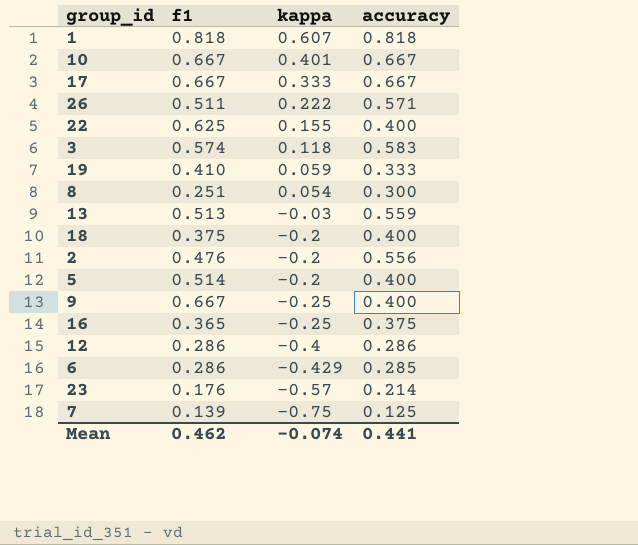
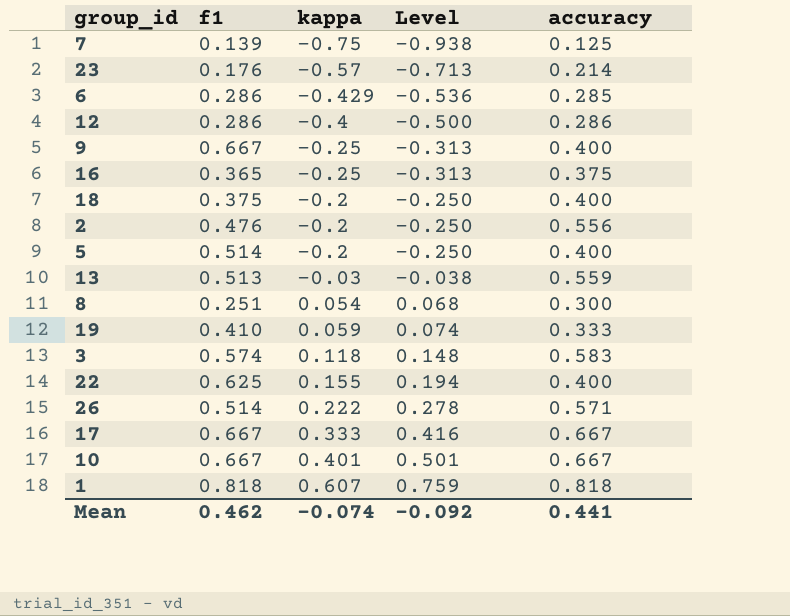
row order: kappa descending -> kappa ascending
column Level | formula: none -> [kappa] * 1.25
26 | f1: 0.511 -> 0.514

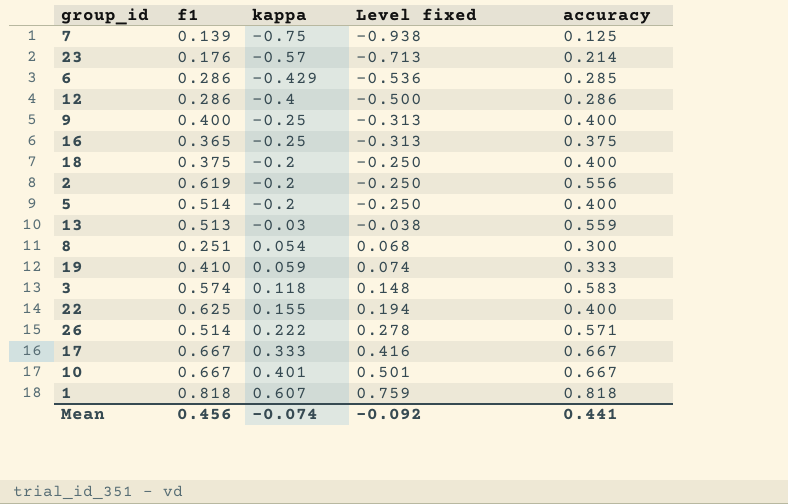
column name: Level -> Level fixed
9 | f1: 0.667 -> 0.400
2 | f1: 0.476 -> 0.619
Mean | f1: 0.462 -> 0.456

